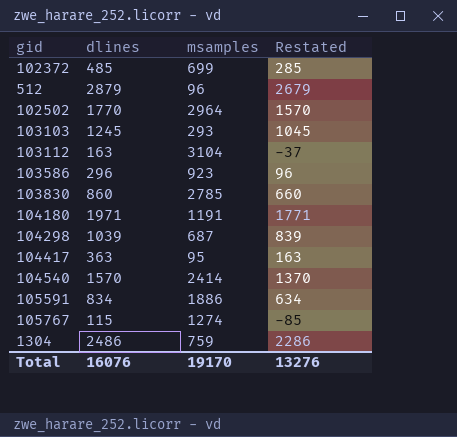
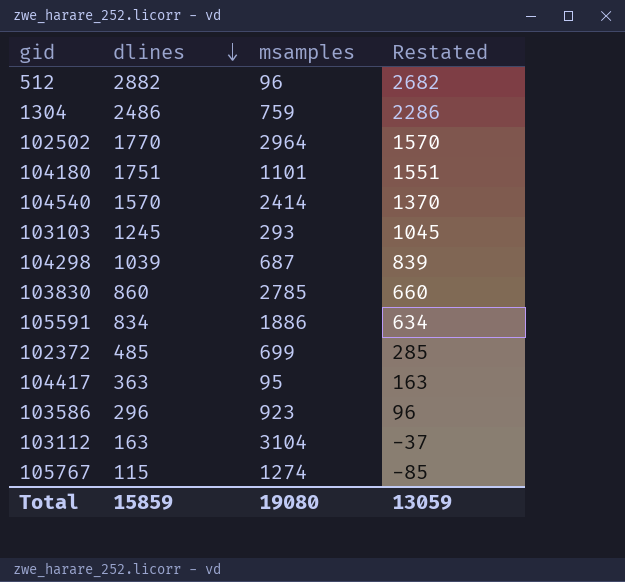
row order: none -> dlines descending
512 | dlines: 2879 -> 2882
512 | Restated: 2679 -> 2682
104180 | dlines: 1971 -> 1751
104180 | msamples: 1191 -> 1101
104180 | Restated: 1771 -> 1551
Total | dlines: 16076 -> 15859
Total | msamples: 19170 -> 19080
Total | Restated: 13276 -> 13059

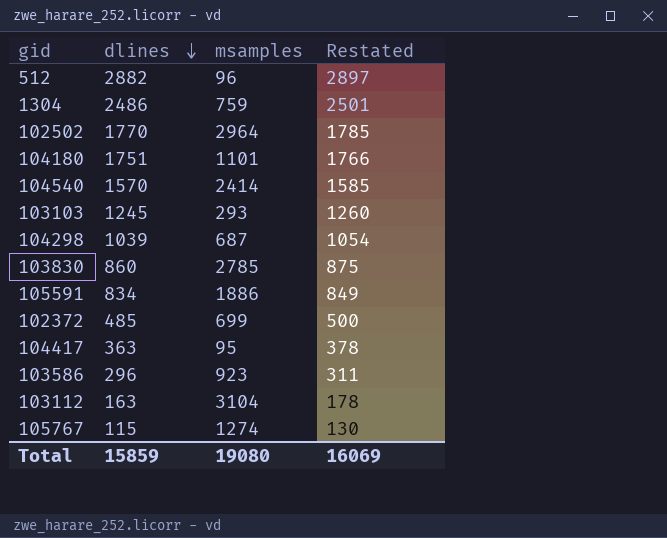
column Restated | formula: [dlines] - 200 -> [dlines] + 15
Total | Restated: 13059 -> 16069

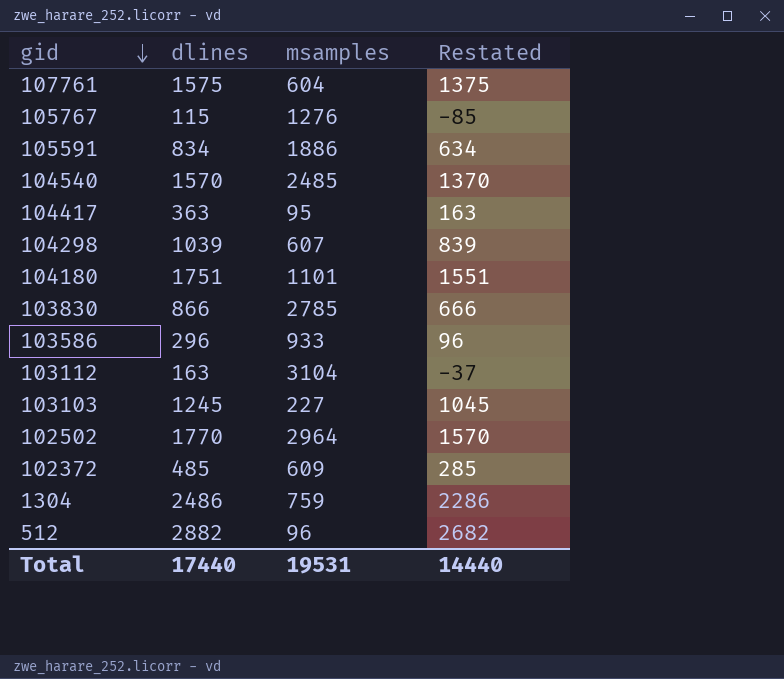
row order: dlines descending -> gid descending
column Restated | formula: [dlines] + 15 -> [dlines] - 200
row 107761: none -> 1575 | 604 | 1375
105767 | msamples: 1274 -> 1276
104540 | msamples: 2414 -> 2485
104298 | msamples: 687 -> 607
103830 | dlines: 860 -> 866
103586 | msamples: 923 -> 933
103103 | msamples: 293 -> 227
102372 | msamples: 699 -> 609
Total | dlines: 15859 -> 17440
Total | msamples: 19080 -> 19531
Total | Restated: 16069 -> 14440

